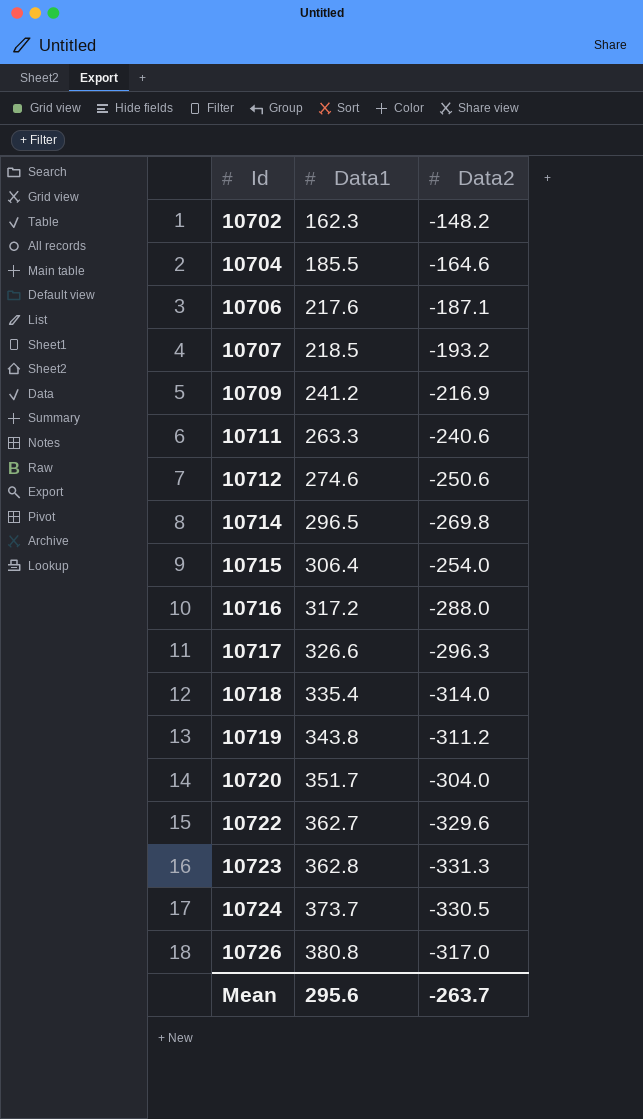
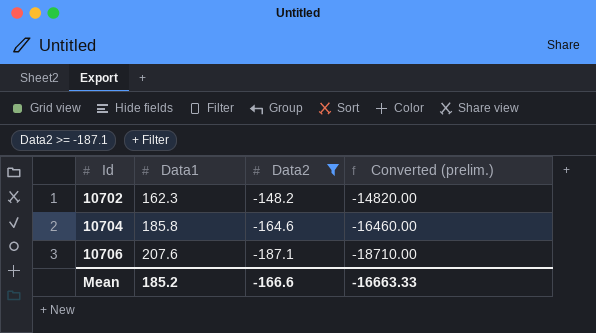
filter: none -> Data2 >= -187.1
column Converted (prelim.) | formula: none -> [Data2] * 100
10704 | Data1: 185.5 -> 185.8
10706 | Data1: 217.6 -> 207.6
Mean | Data1: 295.6 -> 185.2
Mean | Data2: -263.7 -> -166.6

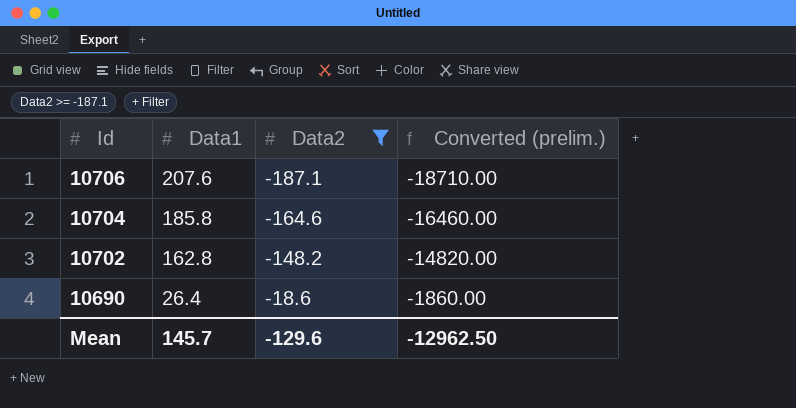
row order: Id ascending -> Id descending
10702 | Data1: 162.3 -> 162.8
row 10690: none -> 26.4 | -18.6 | -1860.00
Mean | Data1: 185.2 -> 145.7
Mean | Data2: -166.6 -> -129.6
Mean | Converted (prelim.): -16663.33 -> -12962.50

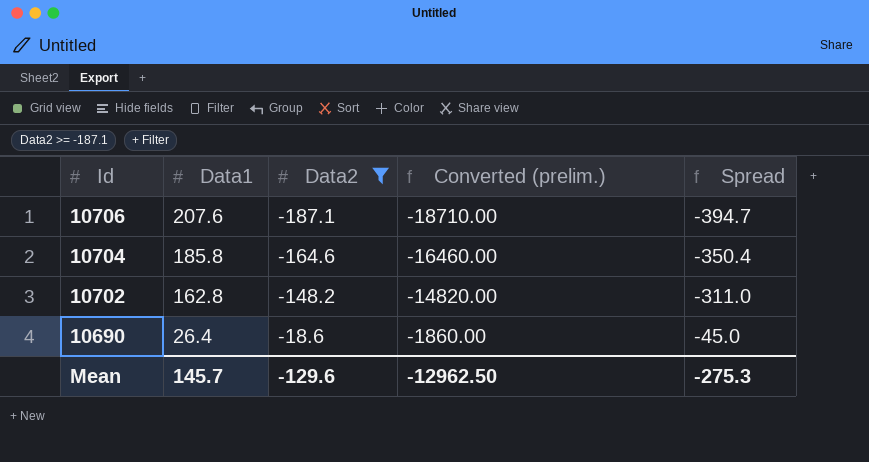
column Spread | formula: none -> [Data2] - [Data1]

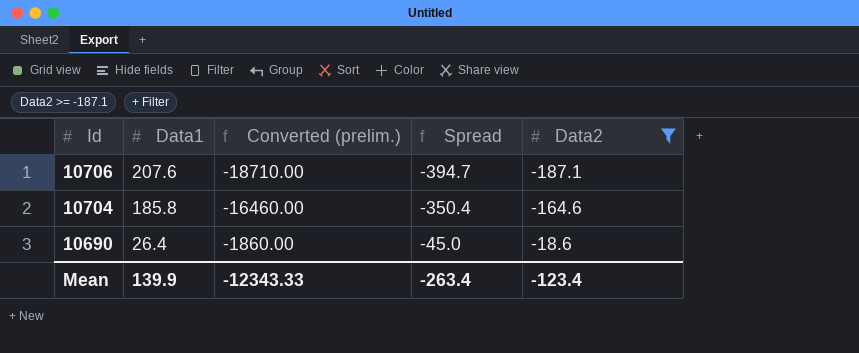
column Data2 | position: 3 -> 5
row 10702: 162.8 | -148.2 | -14820.00 | -311.0 -> none
Mean | Data1: 145.7 -> 139.9
Mean | Converted (prelim.): -12962.50 -> -12343.33
Mean | Spread: -275.3 -> -263.4
Mean | Data2: -129.6 -> -123.4

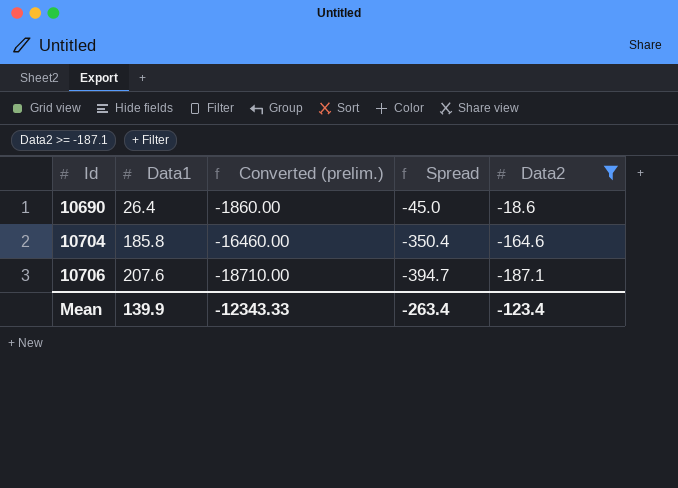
row order: Id descending -> Id ascending

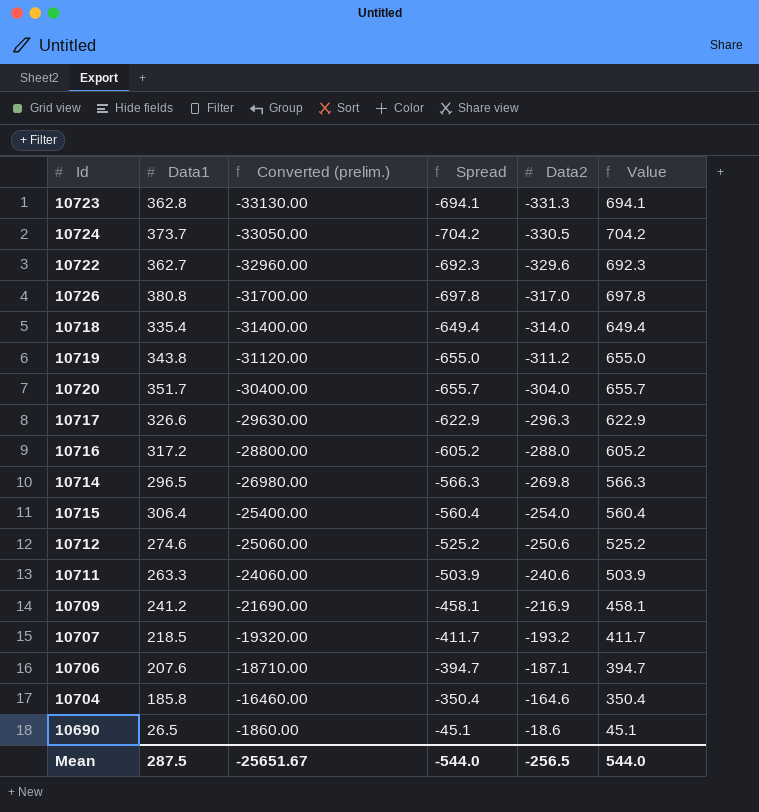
filter: Data2 >= -187.1 -> none
row order: Id ascending -> Converted (prelim.) ascending
column Value | formula: none -> [Data1] - [Data2]
10690 | Data1: 26.4 -> 26.5
10690 | Spread: -45.0 -> -45.1
Mean | Data1: 139.9 -> 287.5
Mean | Converted (prelim.): -12343.33 -> -25651.67
Mean | Spread: -263.4 -> -544.0
Mean | Data2: -123.4 -> -256.5

